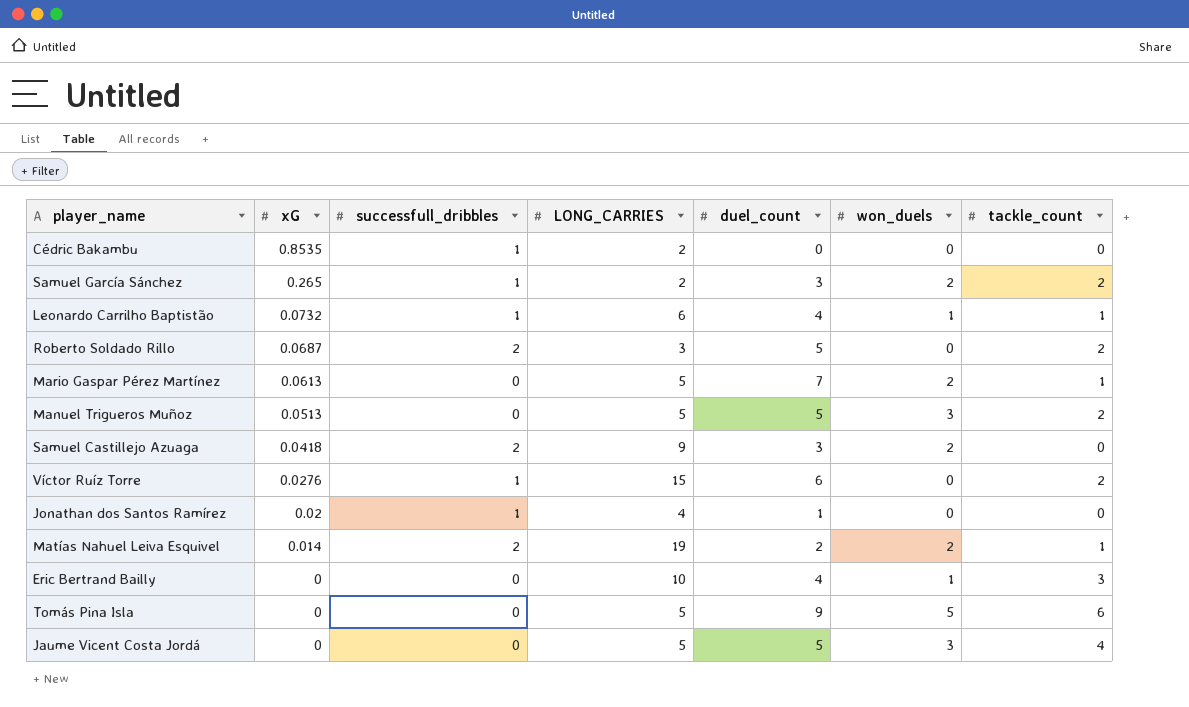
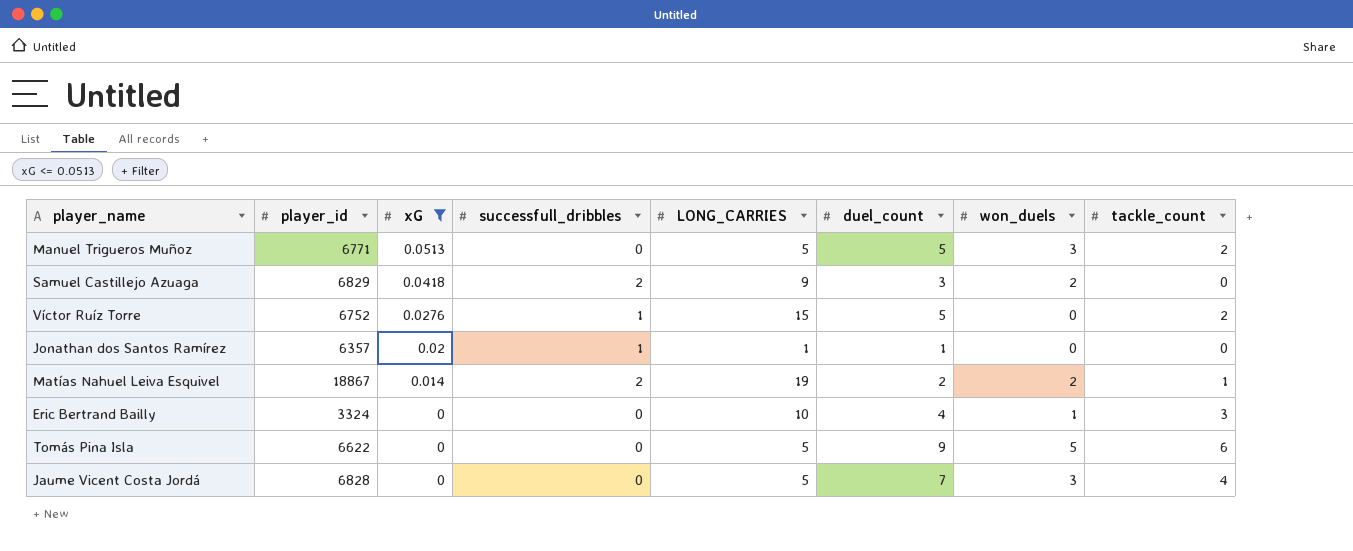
filter: none -> xG <= 0.0513
column player_id | position: none -> 2
Víctor Ruíz Torre | duel_count: 6 -> 5
Jonathan dos Santos Ramírez | LONG_CARRIES: 4 -> 1
Jaume Vicent Costa Jordá | duel_count: 5 -> 7

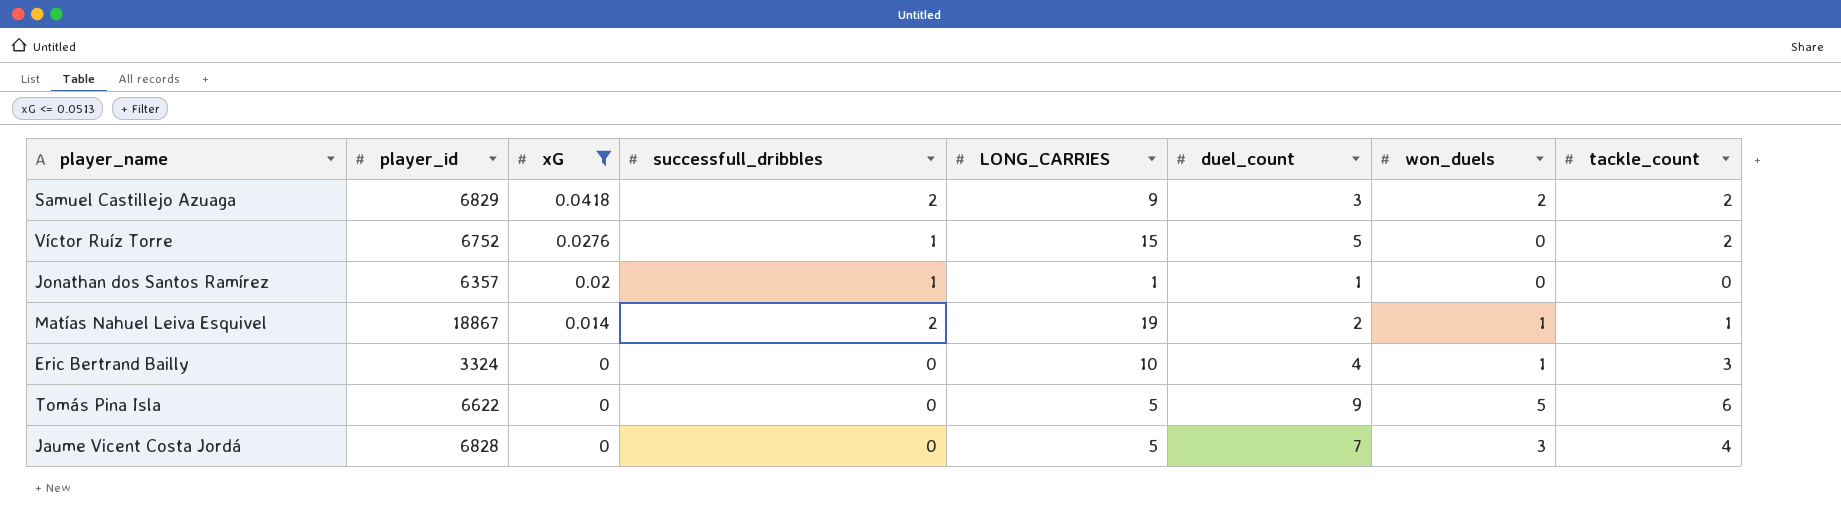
row Manuel Trigueros Muñoz: 6771 | 0.0513 | 0 | 5 | 5 | 3 | 2 -> none
Samuel Castillejo Azuaga | tackle_count: 0 -> 2
Matías Nahuel Leiva Esquivel | won_duels: 2 -> 1

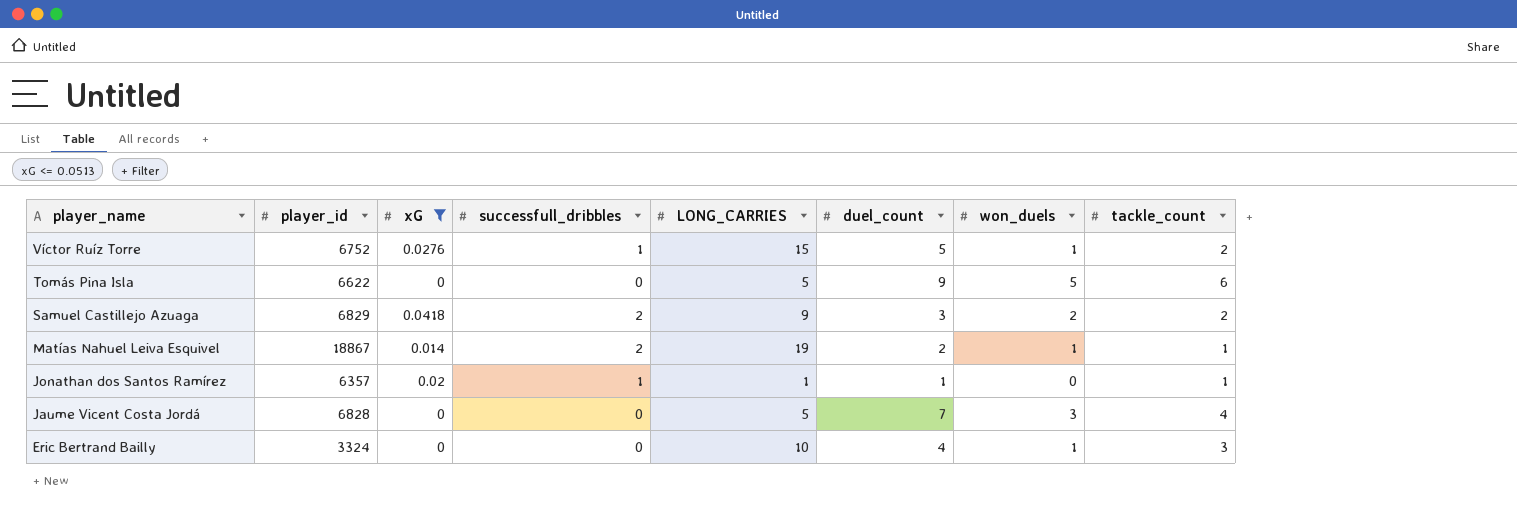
row order: xG descending -> player_name descending
Víctor Ruíz Torre | won_duels: 0 -> 1
Jonathan dos Santos Ramírez | tackle_count: 0 -> 1

